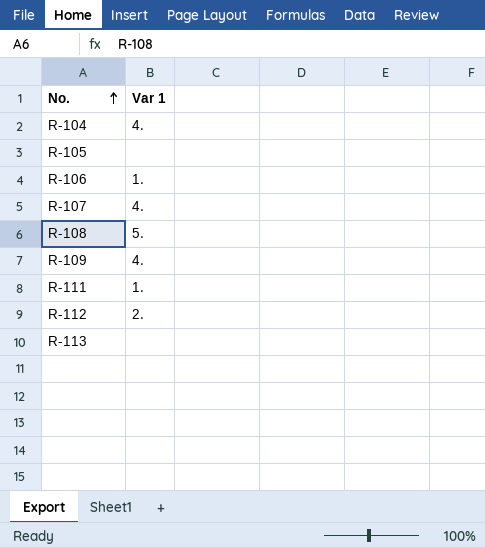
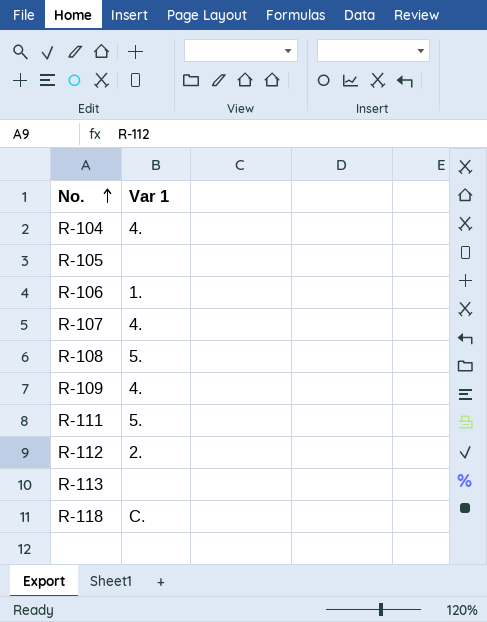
R-111 | Var 1: 1. -> 5.
row R-118: none -> C.

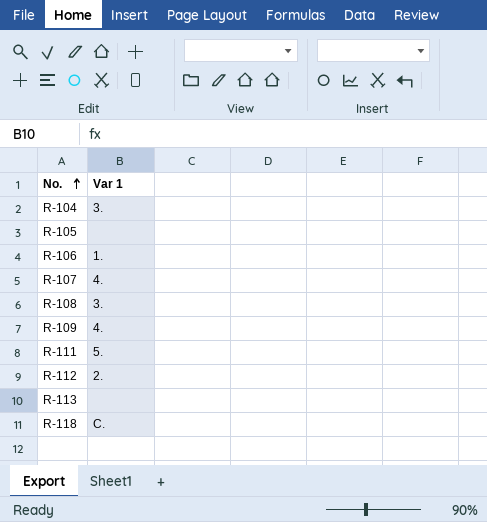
R-104 | Var 1: 4. -> 3.
R-108 | Var 1: 5. -> 3.

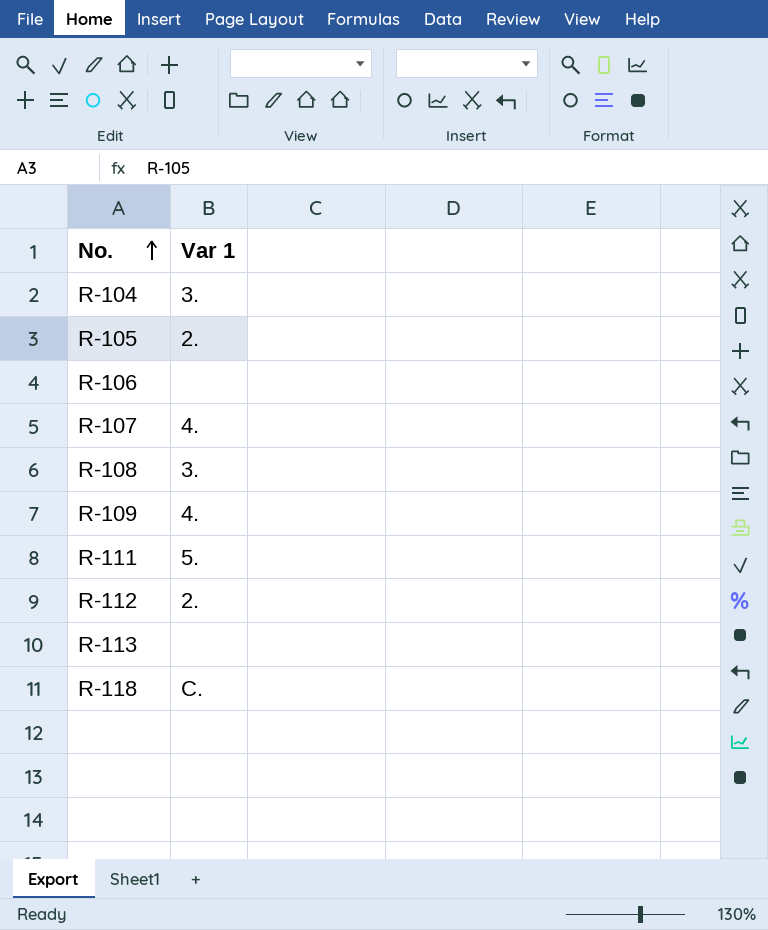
R-105 | Var 1: none -> 2.
R-106 | Var 1: 1. -> none

